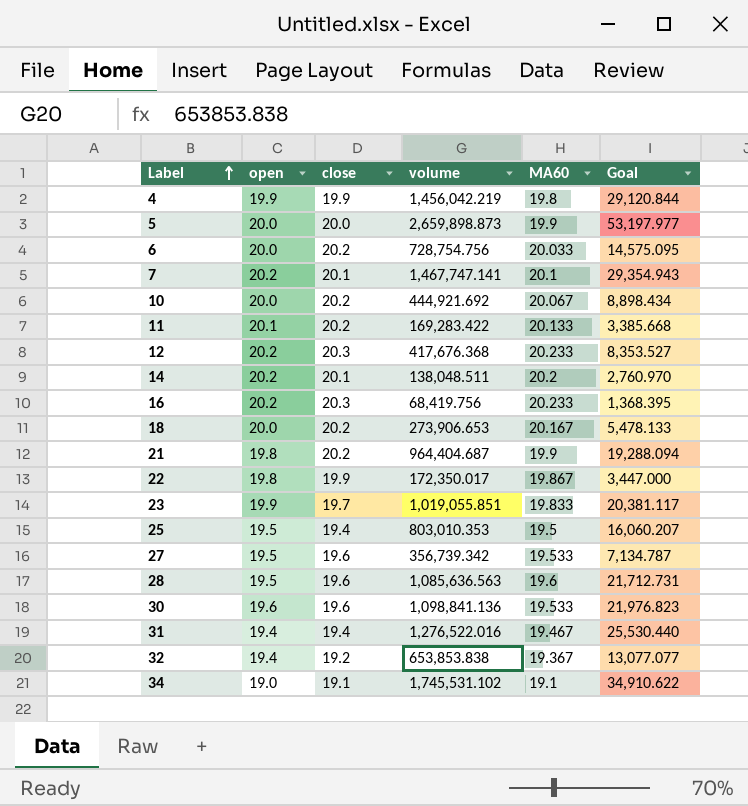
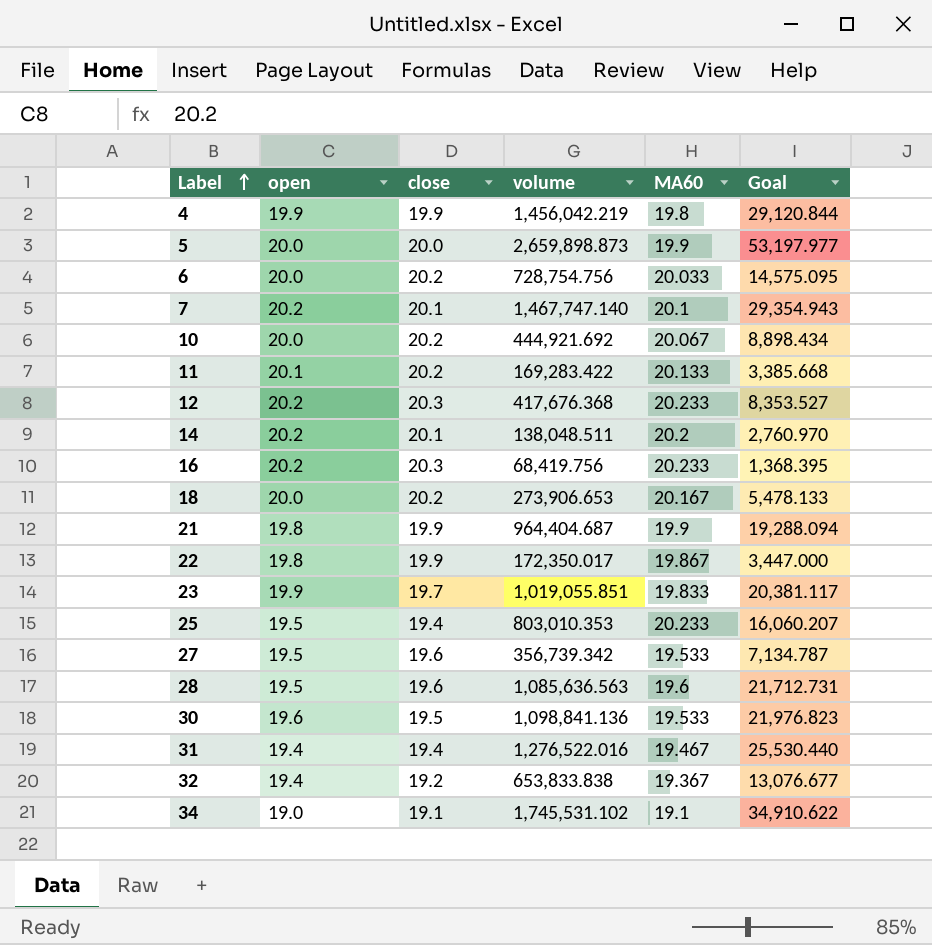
7 | volume: 1,467,747.141 -> 1,467,747.140
21 | close: 20.2 -> 19.9
25 | MA60: 19.5 -> 20.233
30 | close: 19.6 -> 19.5
32 | volume: 653,853.838 -> 653,833.838
32 | Goal: 13,077.077 -> 13,076.677

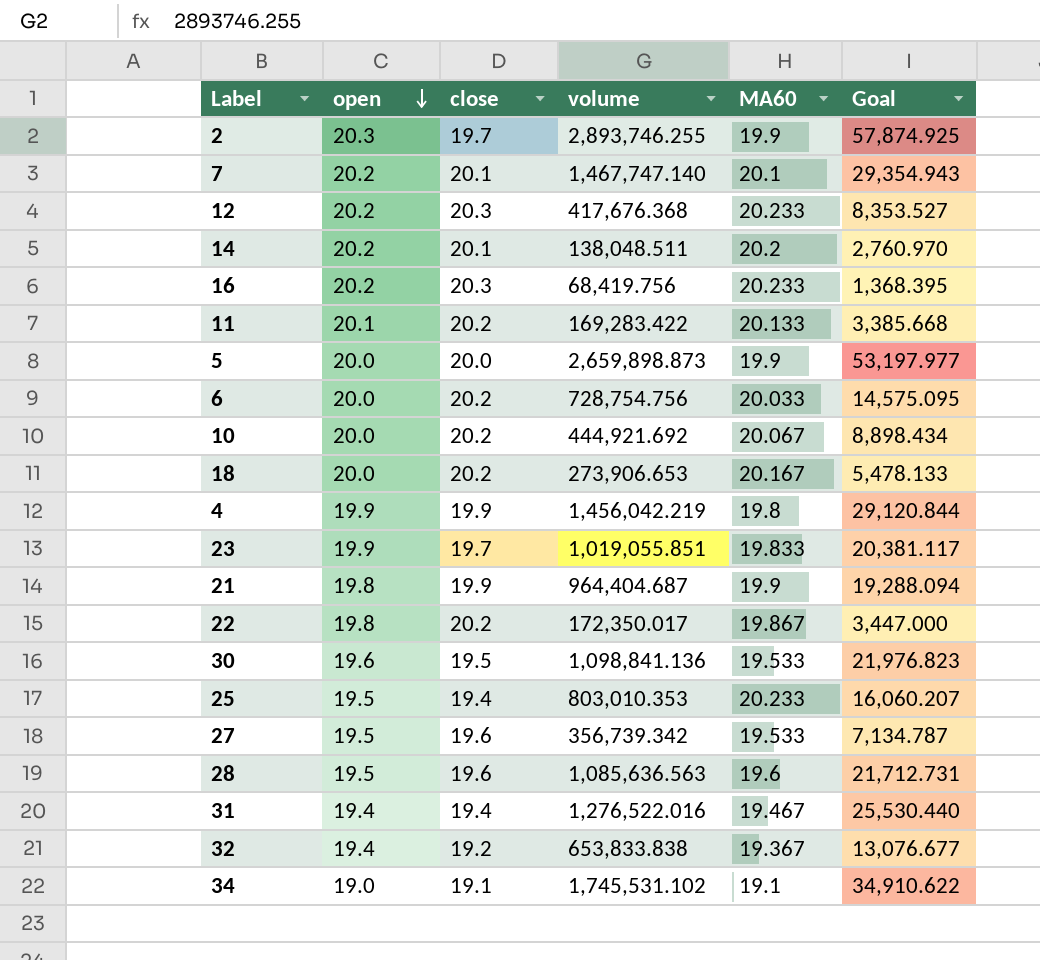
row order: Label ascending -> open descending
row 2: none -> 20.3 | 19.7 | 2,893,746.255 | 19.9 | 57,874.925
22 | close: 19.9 -> 20.2

